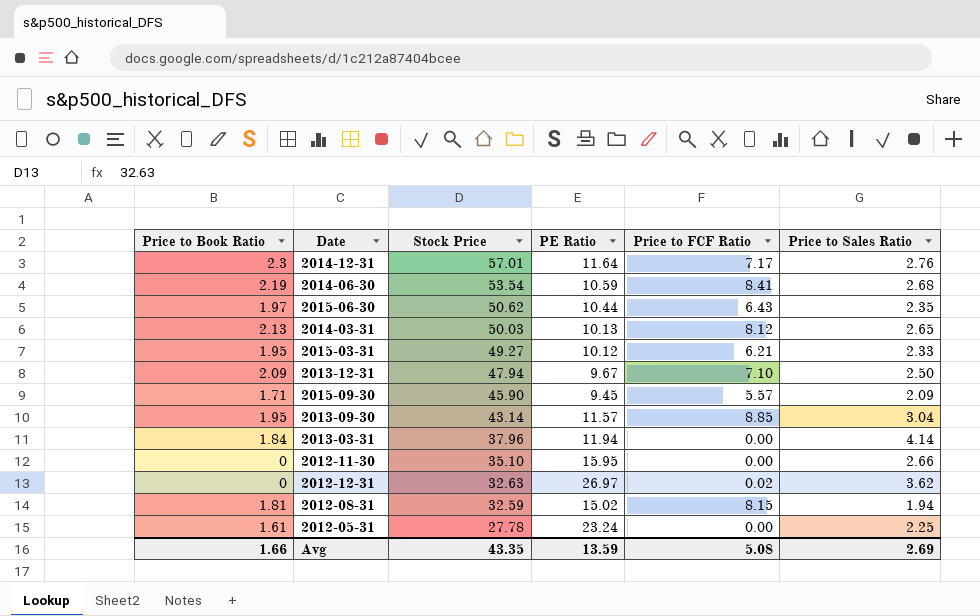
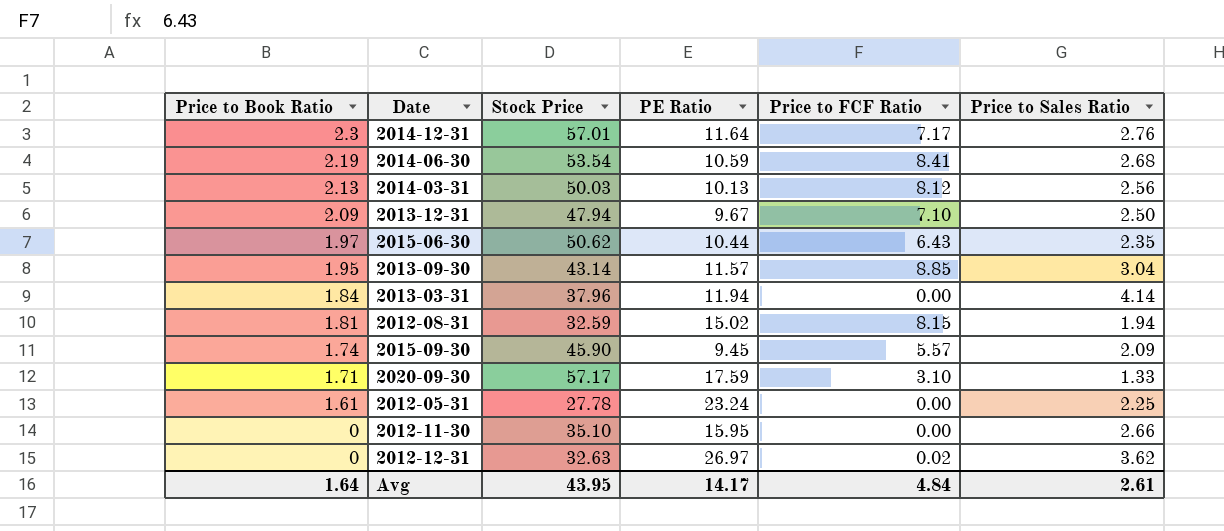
row order: Stock Price descending -> Price to Book Ratio descending
row 2015-03-31: 1.95 | 49.27 | 10.12 | 6.21 | 2.33 -> none
2014-03-31 | Price to Sales Ratio: 2.65 -> 2.56
2015-09-30 | Price to Book Ratio: 1.71 -> 1.74
row 2020-09-30: none -> 1.71 | 57.17 | 17.59 | 3.10 | 1.33
Avg | Price to Book Ratio: 1.66 -> 1.64
Avg | Stock Price: 43.35 -> 43.95
Avg | PE Ratio: 13.59 -> 14.17
Avg | Price to FCF Ratio: 5.08 -> 4.84
Avg | Price to Sales Ratio: 2.69 -> 2.61

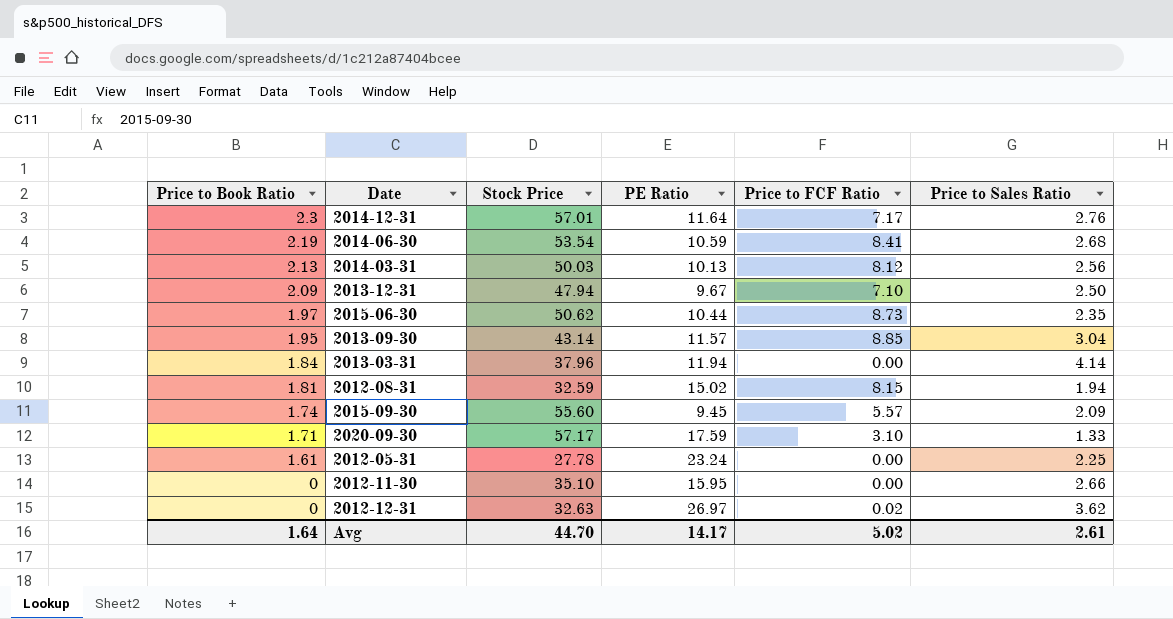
2015-06-30 | Price to FCF Ratio: 6.43 -> 8.73
2015-09-30 | Stock Price: 45.90 -> 55.60
Avg | Stock Price: 43.95 -> 44.70
Avg | Price to FCF Ratio: 4.84 -> 5.02

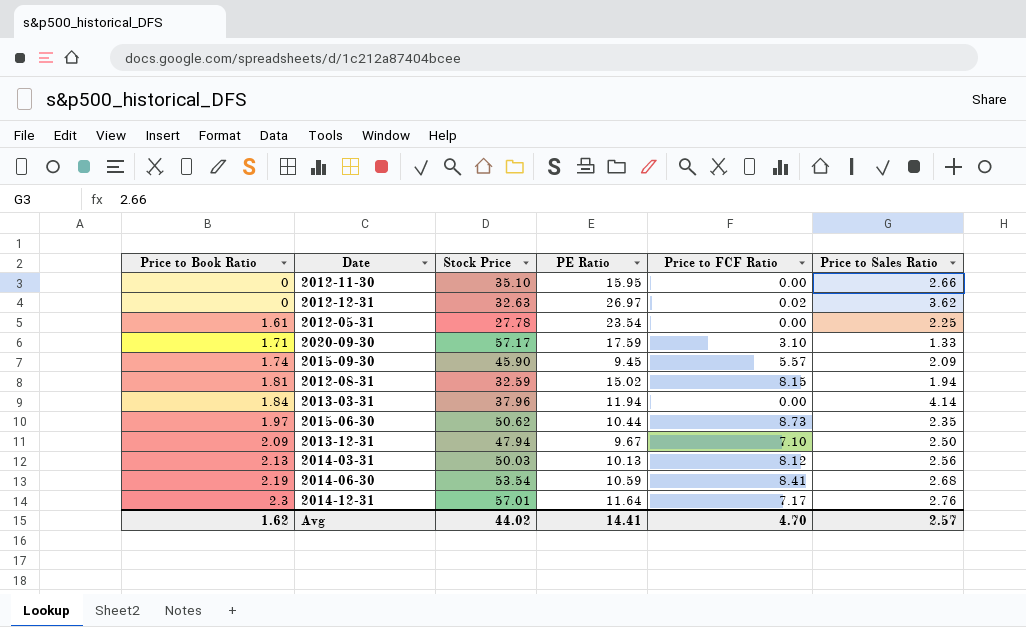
row order: Price to Book Ratio descending -> Price to Book Ratio ascending
row 2013-09-30: 1.95 | 43.14 | 11.57 | 8.85 | 3.04 -> none
2012-05-31 | PE Ratio: 23.24 -> 23.54
2015-09-30 | Stock Price: 55.60 -> 45.90
Avg | Price to Book Ratio: 1.64 -> 1.62
Avg | Stock Price: 44.70 -> 44.02
Avg | PE Ratio: 14.17 -> 14.41
Avg | Price to FCF Ratio: 5.02 -> 4.70
Avg | Price to Sales Ratio: 2.61 -> 2.57

